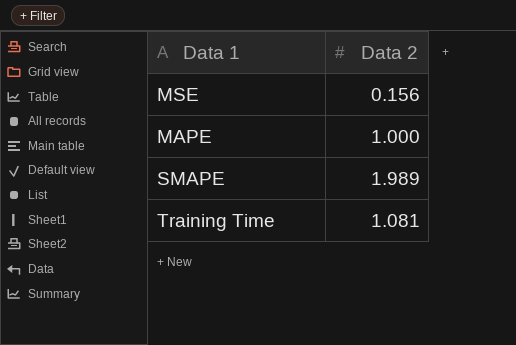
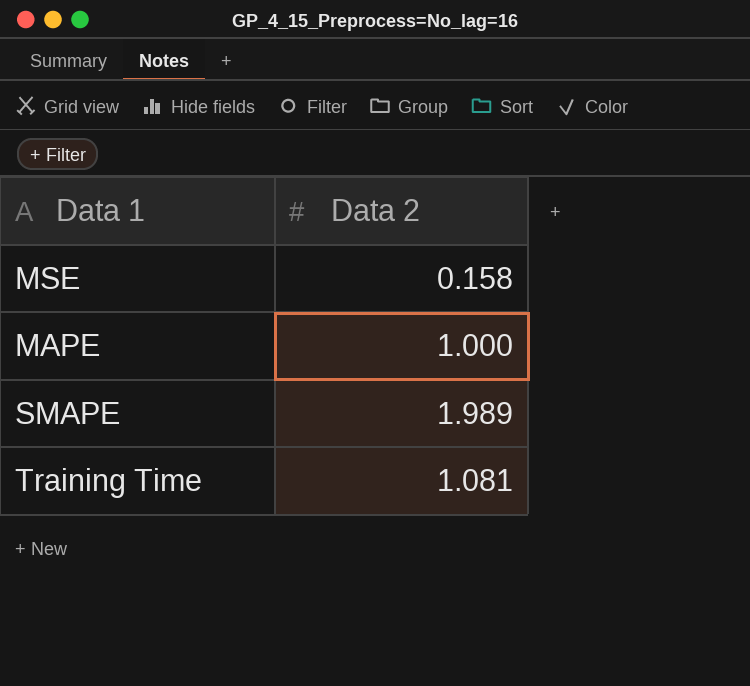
MSE | Data 2: 0.156 -> 0.158

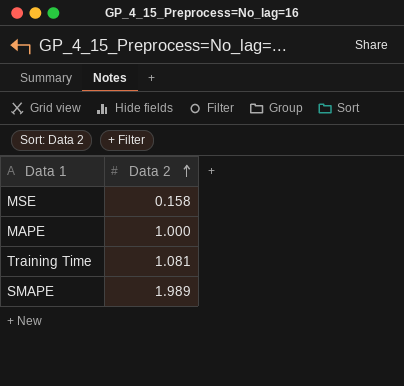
row order: none -> Data 2 ascending

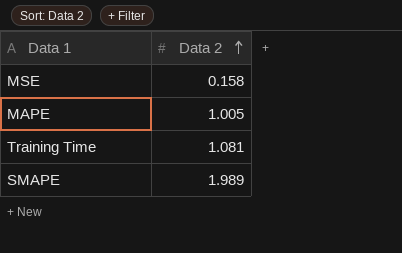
MAPE | Data 2: 1.000 -> 1.005

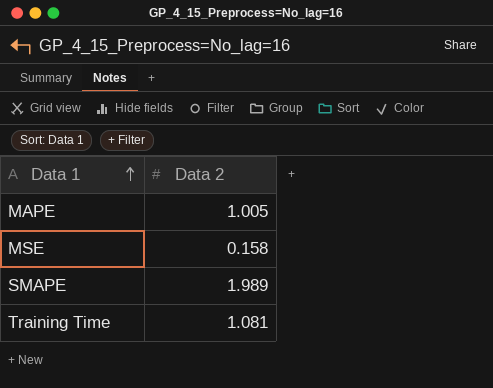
row order: Data 2 ascending -> Data 1 ascending

